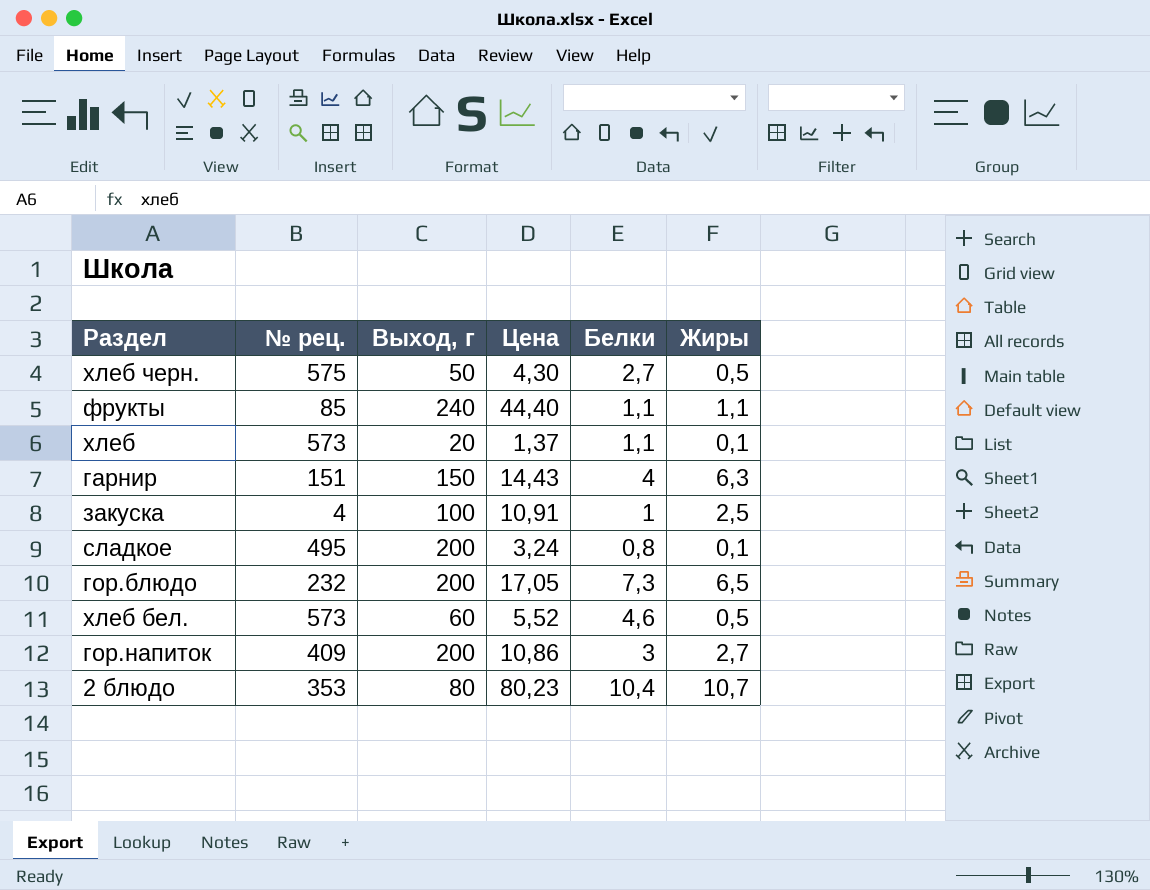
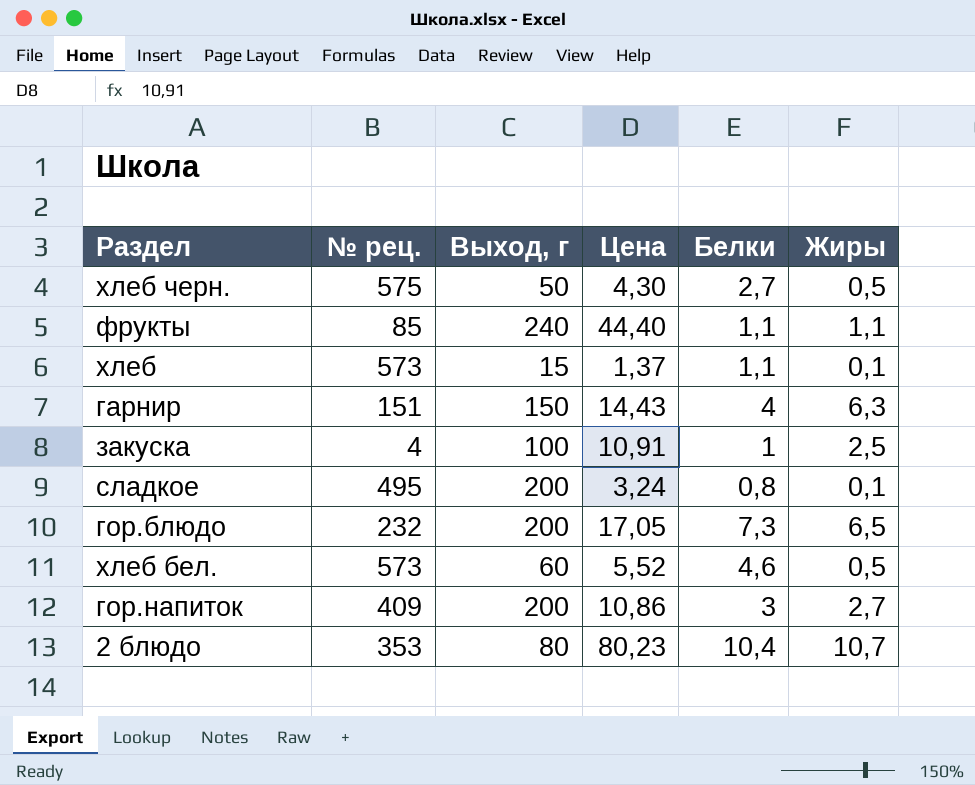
хлеб | Выход, г: 20 -> 15

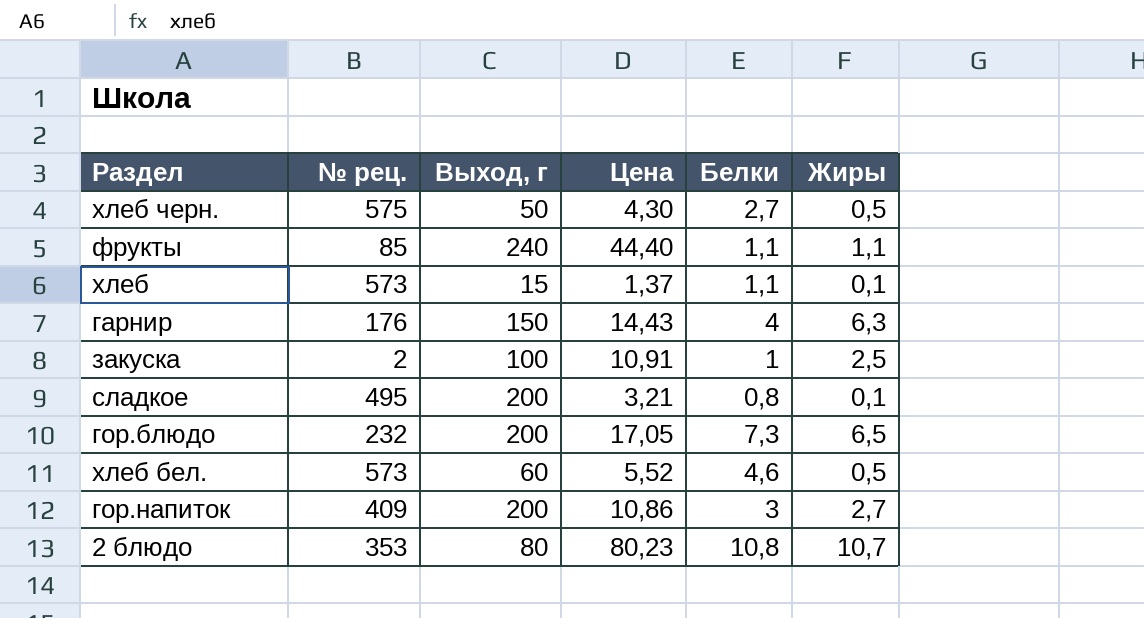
гарнир | № рец.: 151 -> 176
закуска | № рец.: 4 -> 2
сладкое | Цена: 3,24 -> 3,21
2 блюдо | Белки: 10,4 -> 10,8

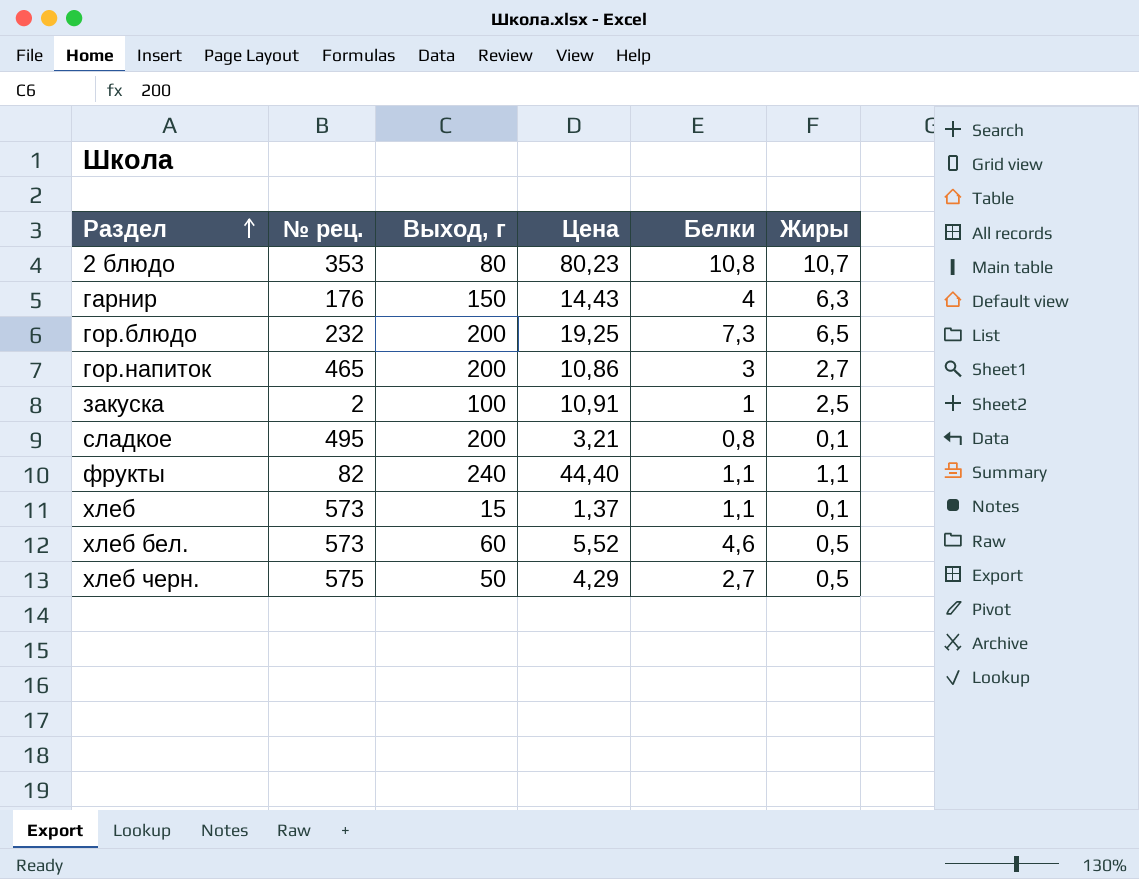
row order: none -> Раздел ascending
гор.блюдо | Цена: 17,05 -> 19,25
гор.напиток | № рец.: 409 -> 465
фрукты | № рец.: 85 -> 82
хлеб черн. | Цена: 4,30 -> 4,29

